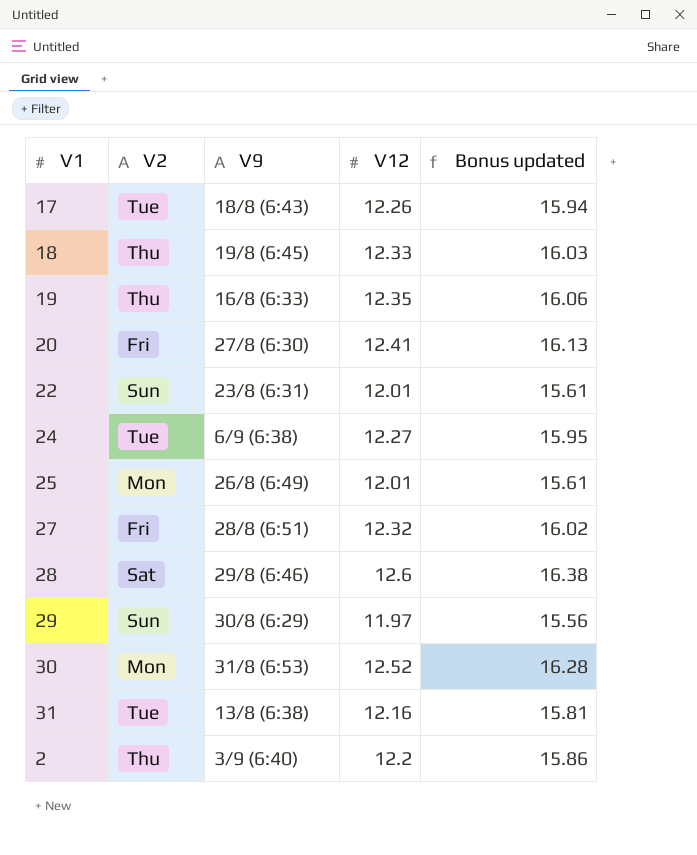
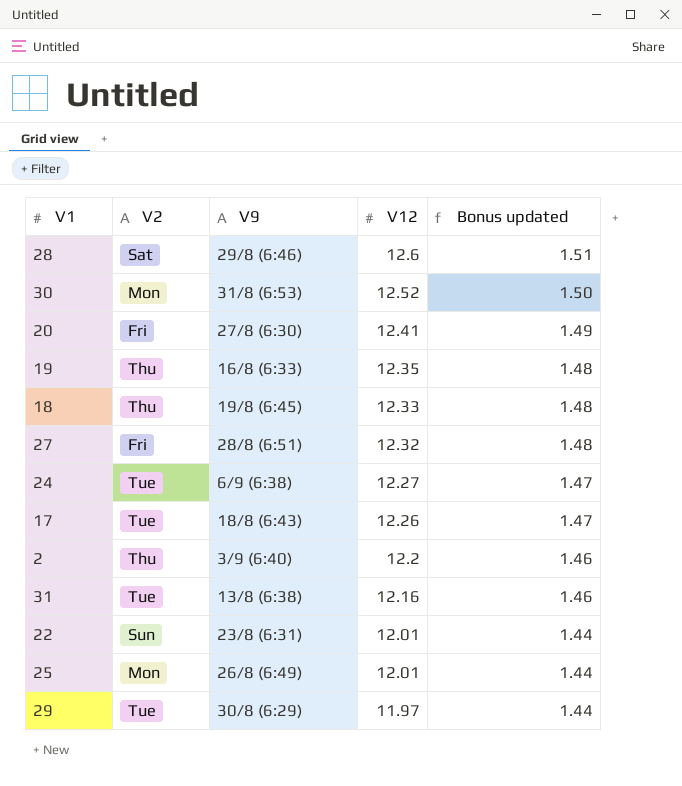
row order: none -> V12 descending
column Bonus updated | formula: [V12] * 1.3 -> [V12] * 0.12
29 | V2: Sun -> Tue

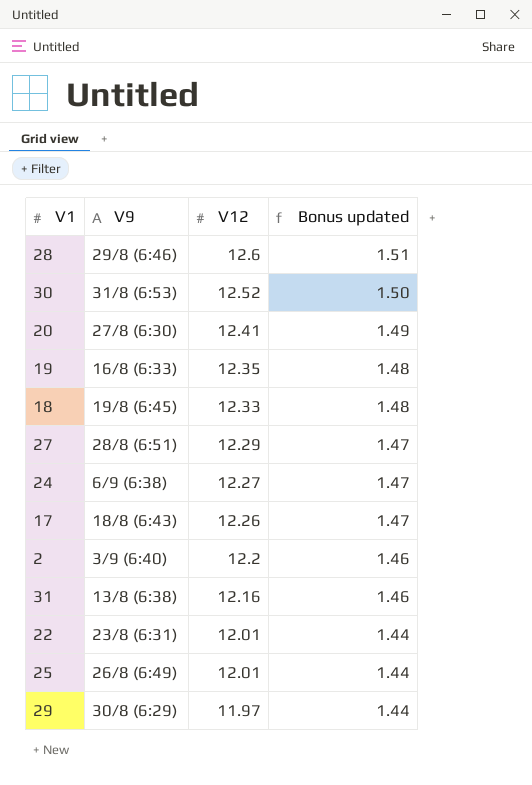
column V2 | position: 2 -> none
27 | V12: 12.32 -> 12.29
27 | Bonus updated: 1.48 -> 1.47

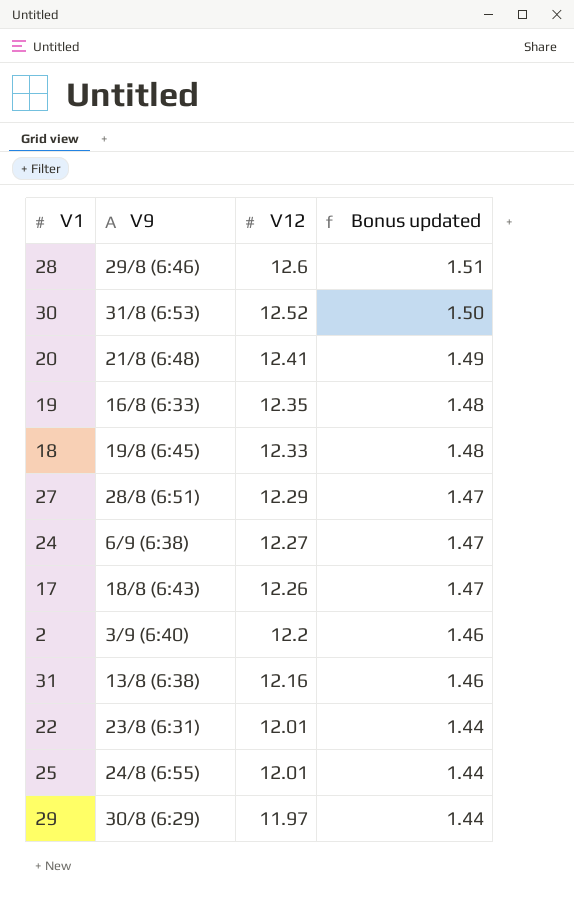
20 | V9: 27/8 (6:30) -> 21/8 (6:48)
25 | V9: 26/8 (6:49) -> 24/8 (6:55)

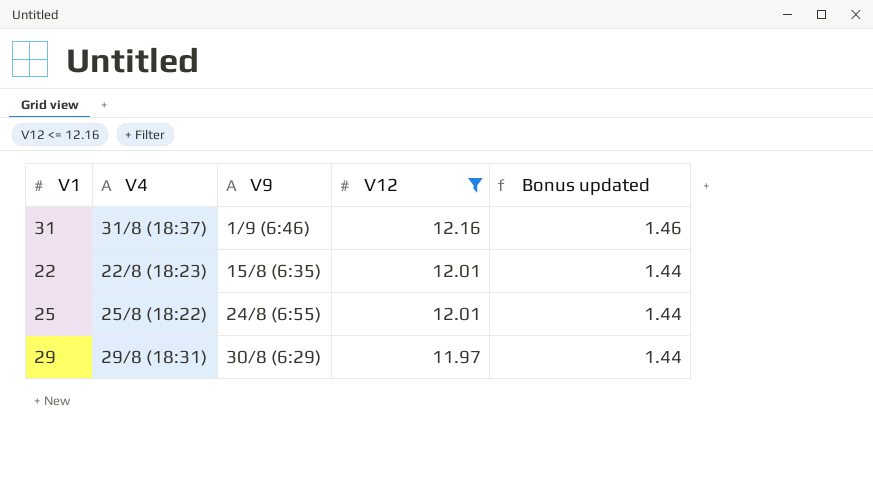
filter: none -> V12 <= 12.16
column V4 | position: none -> 2
31 | V9: 13/8 (6:38) -> 1/9 (6:46)
22 | V9: 23/8 (6:31) -> 15/8 (6:35)

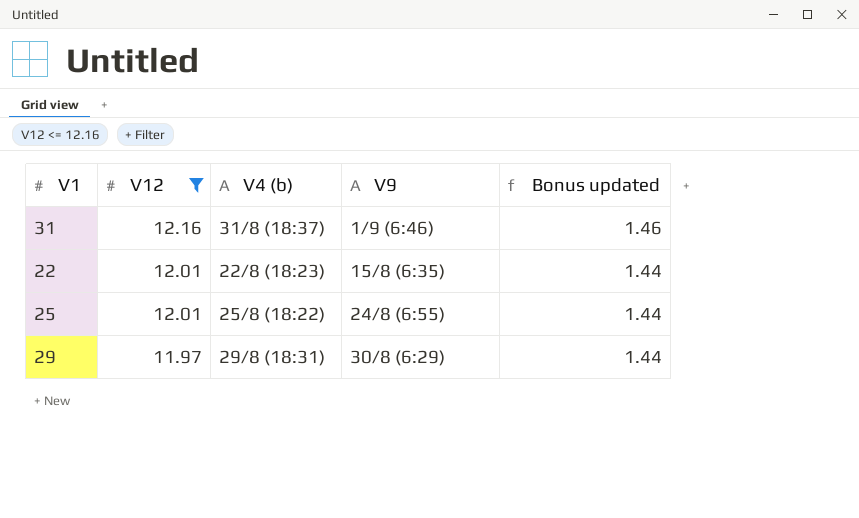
column V12 | position: 4 -> 2
column name: V4 -> V4 (b)

